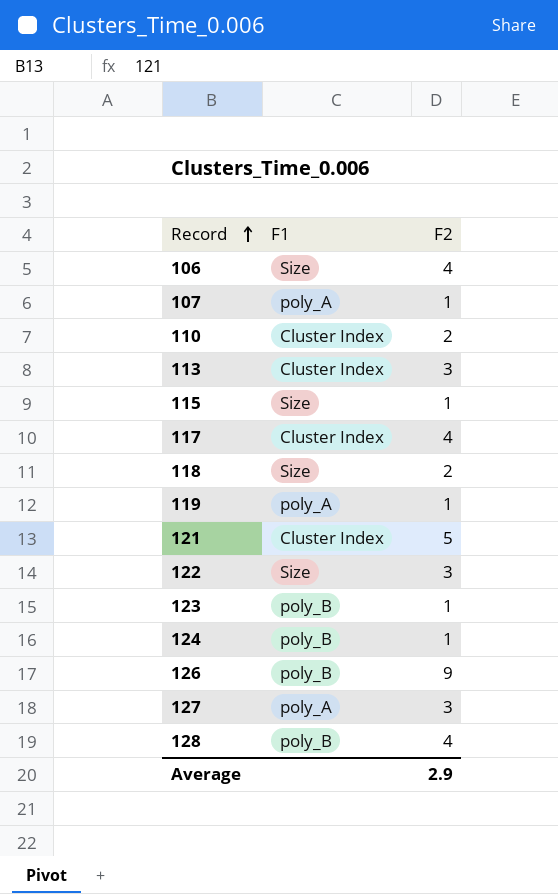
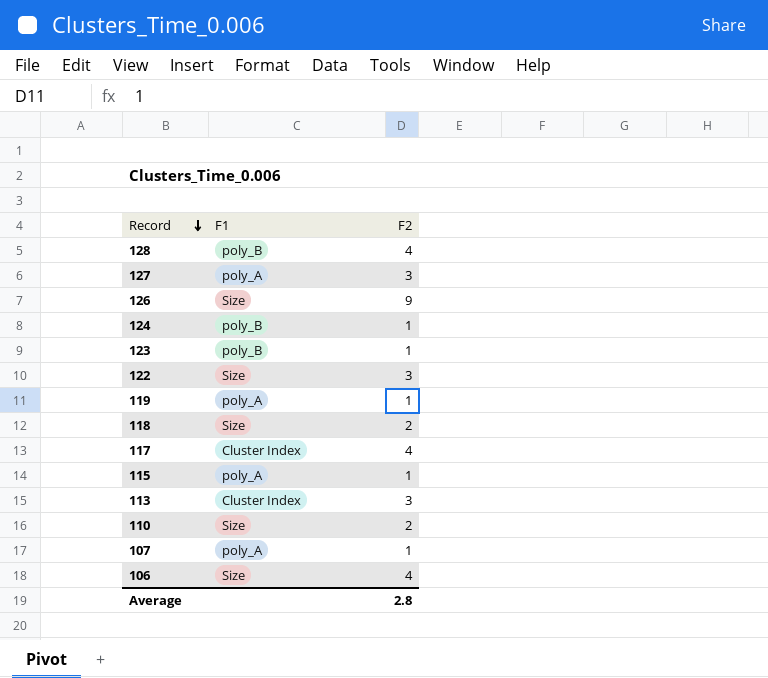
row order: Record ascending -> Record descending
row 121: Cluster Index | 5 -> none
126 | F1: poly_B -> Size
115 | F1: Size -> poly_A
110 | F1: Cluster Index -> Size
Average | F2: 2.9 -> 2.8

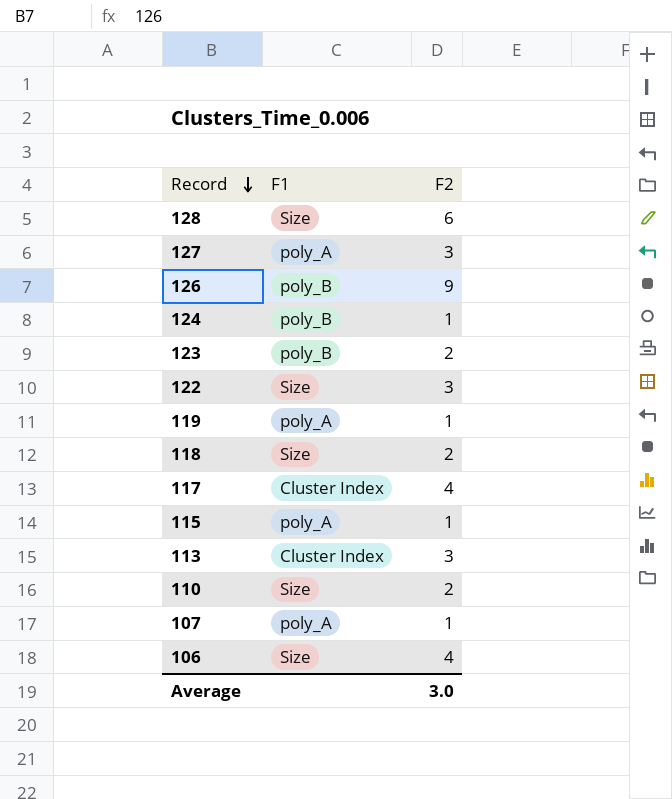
128 | F1: poly_B -> Size
128 | F2: 4 -> 6
126 | F1: Size -> poly_B
123 | F2: 1 -> 2
Average | F2: 2.8 -> 3.0

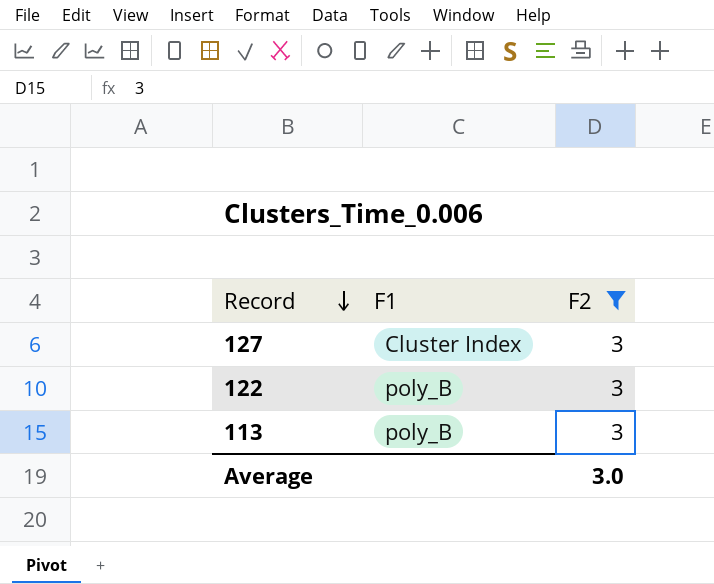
filter: none -> F2 = 3
127 | F1: poly_A -> Cluster Index
122 | F1: Size -> poly_B
113 | F1: Cluster Index -> poly_B

